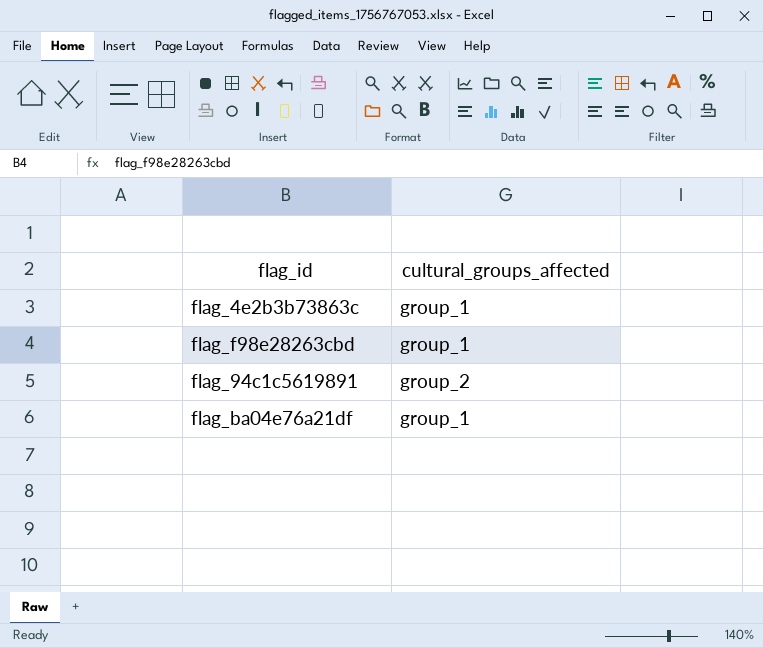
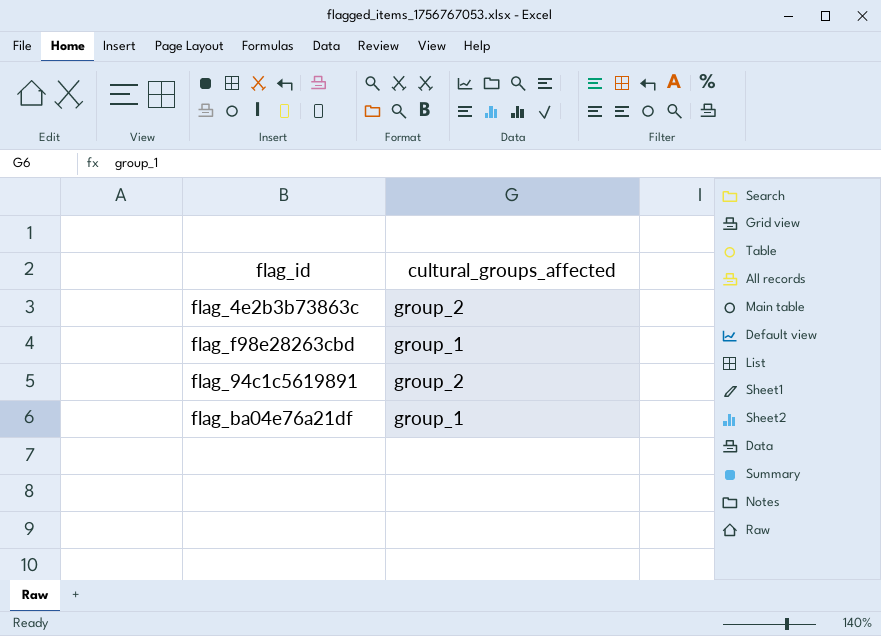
flag_4e2b3b73863c | cultural_groups_affected: group_1 -> group_2

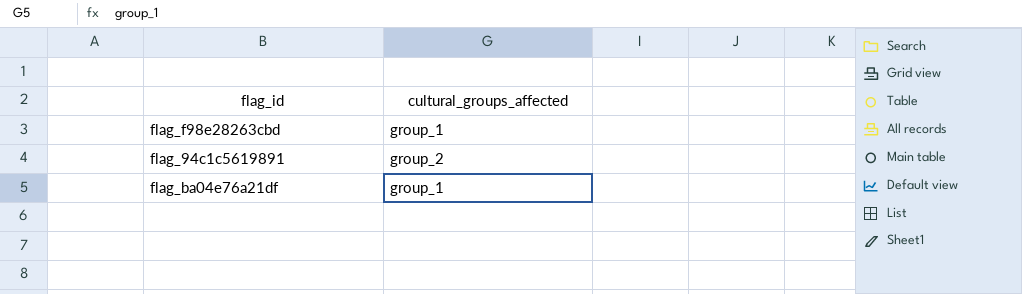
row flag_4e2b3b73863c: group_2 -> none

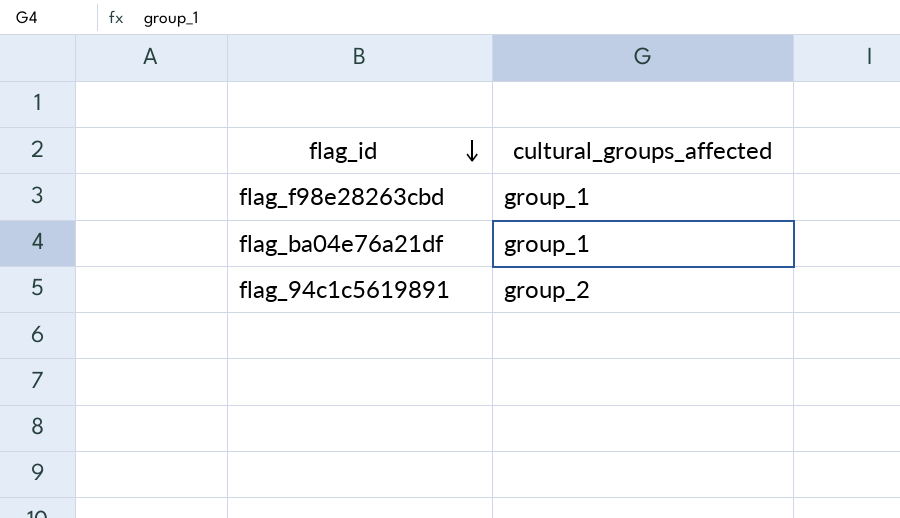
row order: none -> flag_id descending

